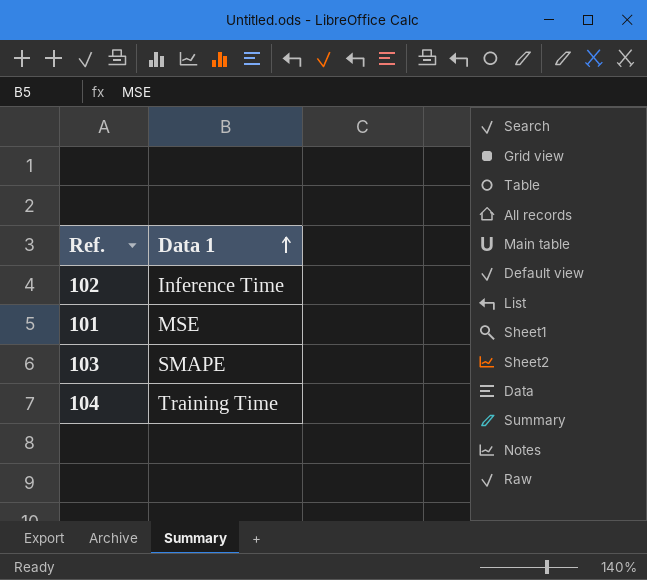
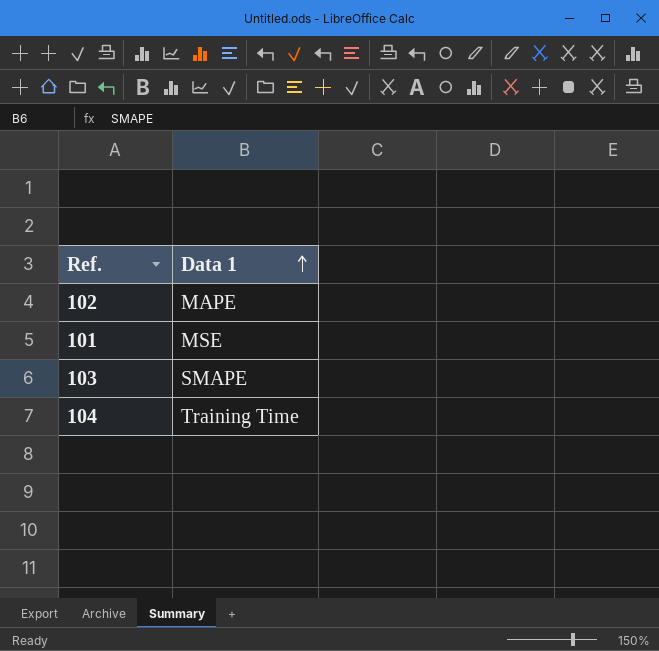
102 | Data 1: Inference Time -> MAPE

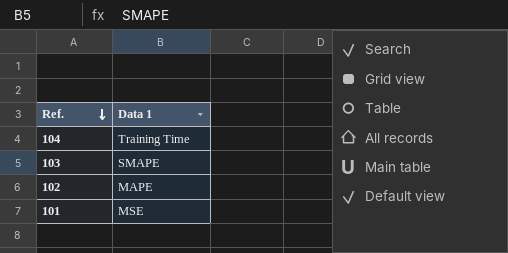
row order: Data 1 ascending -> Ref. descending

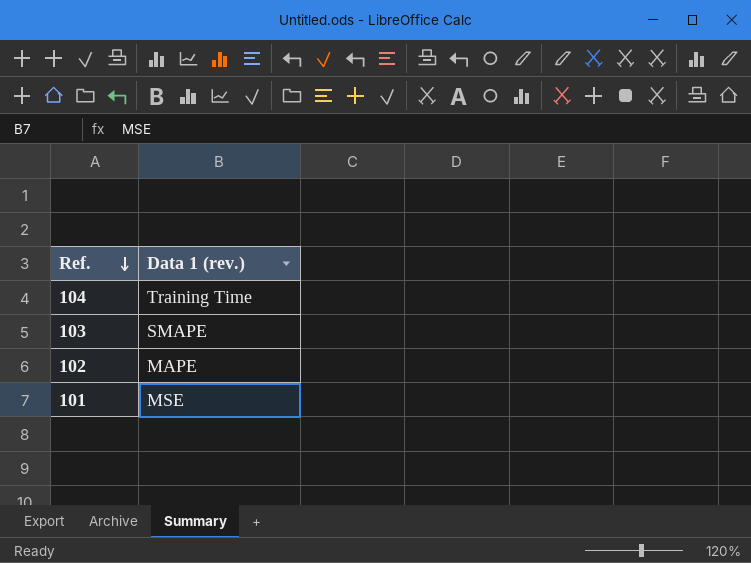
column name: Data 1 -> Data 1 (rev.)

